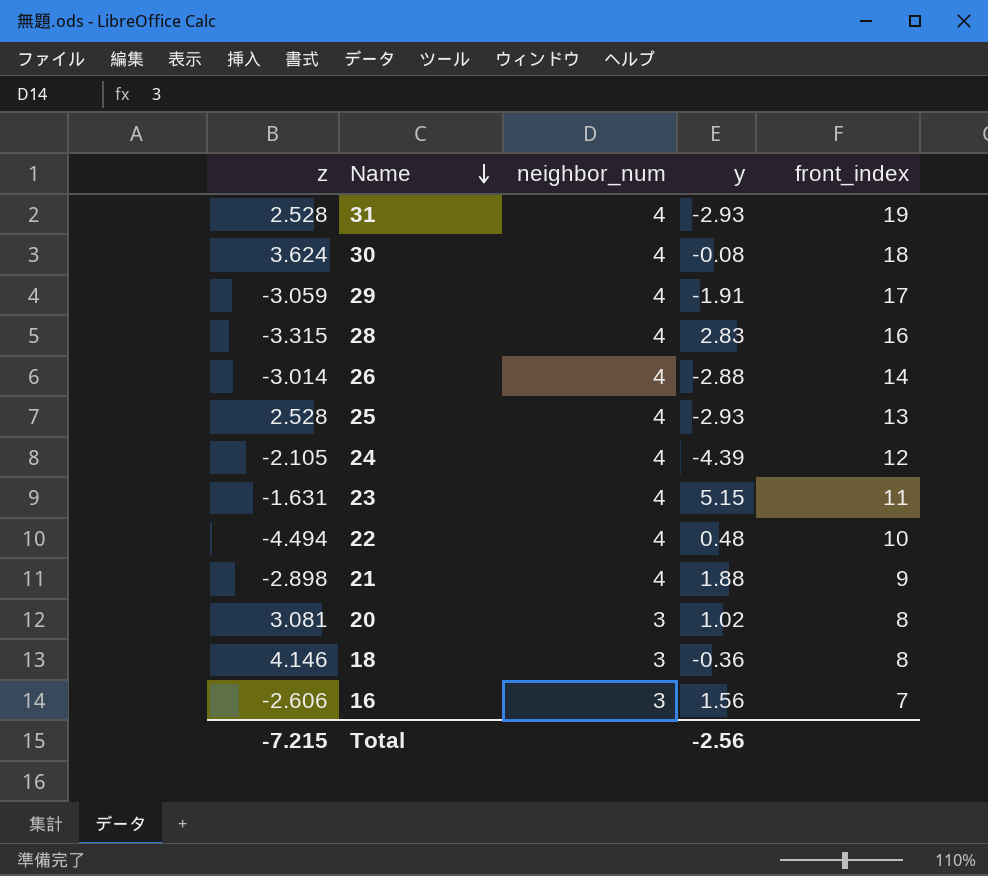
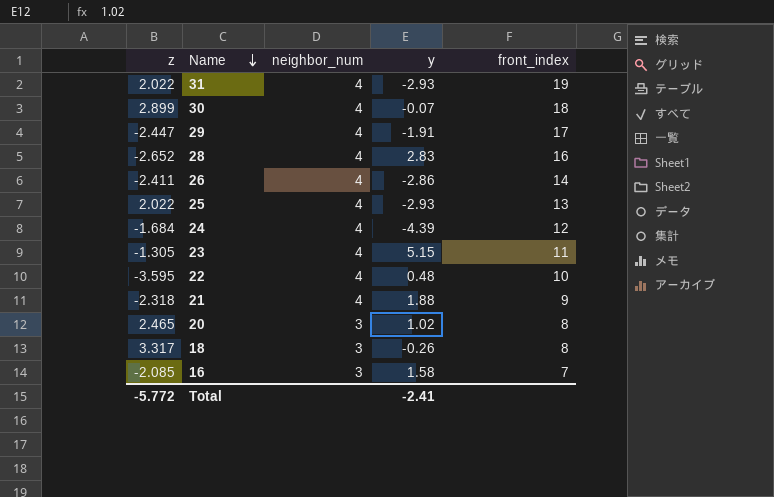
31 | z: 2.528 -> 2.022
30 | z: 3.624 -> 2.899
30 | y: -0.08 -> -0.07
29 | z: -3.059 -> -2.447
28 | z: -3.315 -> -2.652
26 | z: -3.014 -> -2.411
26 | y: -2.88 -> -2.86
25 | z: 2.528 -> 2.022
24 | z: -2.105 -> -1.684
23 | z: -1.631 -> -1.305
22 | z: -4.494 -> -3.595
21 | z: -2.898 -> -2.318
20 | z: 3.081 -> 2.465
18 | z: 4.146 -> 3.317
18 | y: -0.36 -> -0.26
16 | z: -2.606 -> -2.085
16 | y: 1.56 -> 1.58
Total | z: -7.215 -> -5.772
Total | y: -2.56 -> -2.41

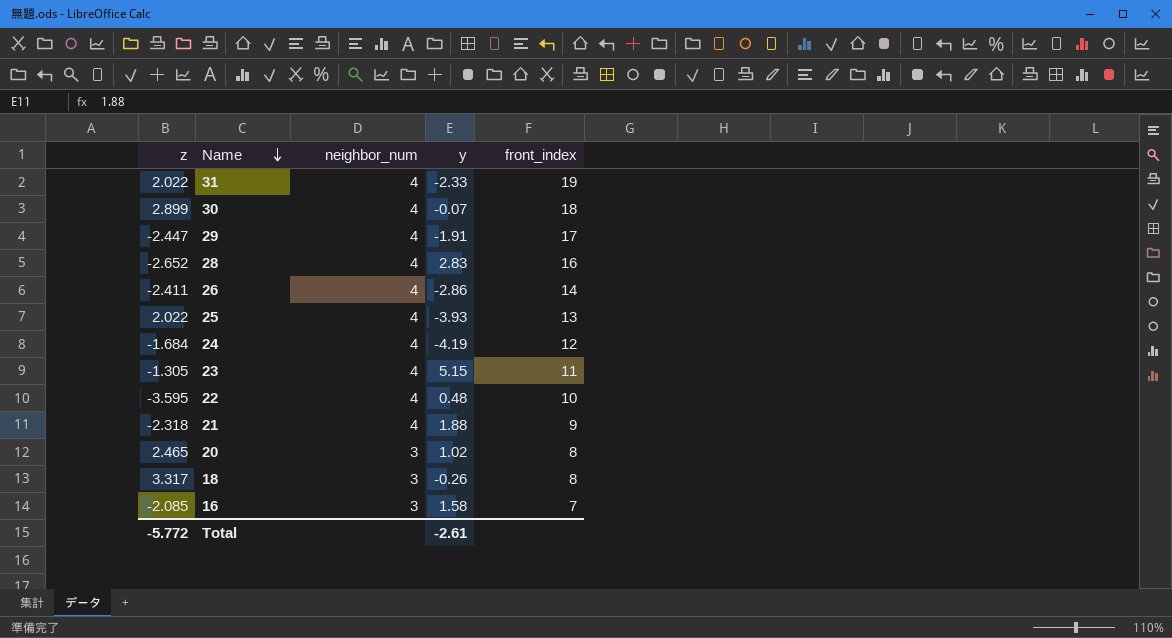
31 | y: -2.93 -> -2.33
25 | y: -2.93 -> -3.93
24 | y: -4.39 -> -4.19
Total | y: -2.41 -> -2.61

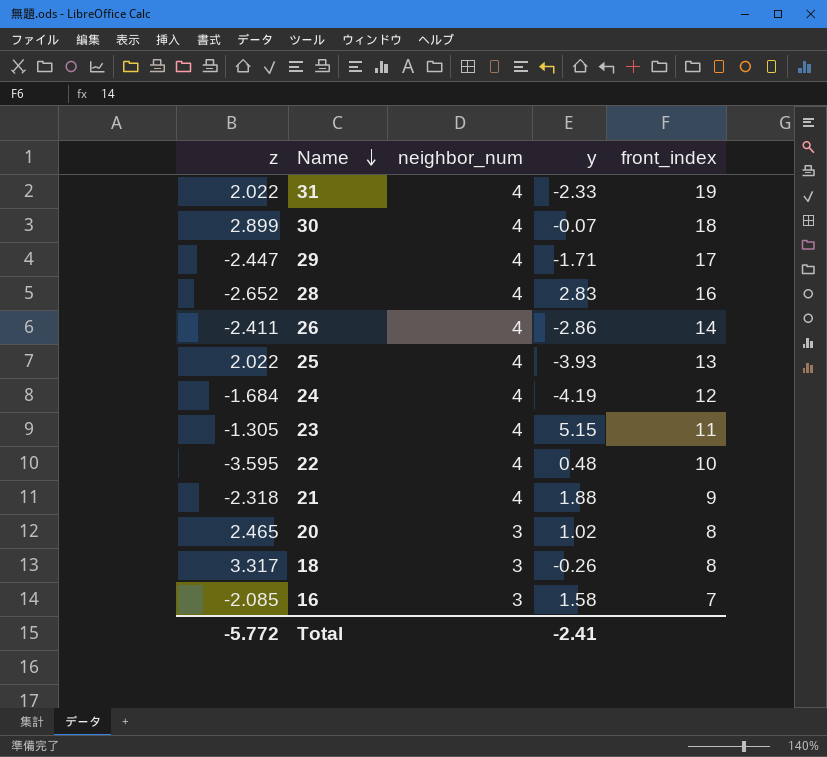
29 | y: -1.91 -> -1.71
Total | y: -2.61 -> -2.41

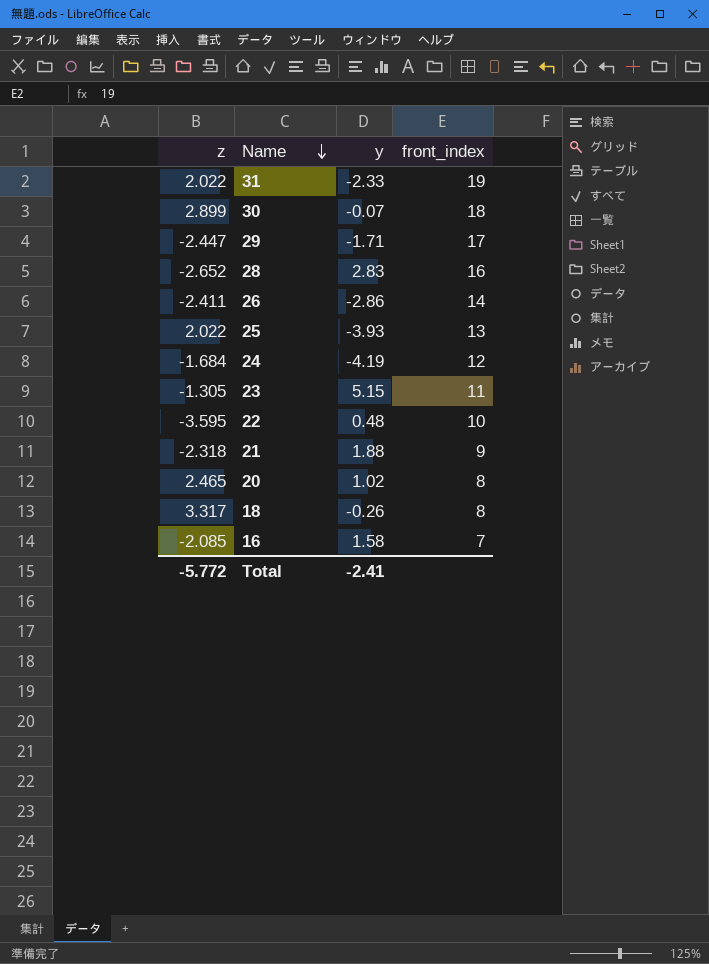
column neighbor_num | position: 3 -> none

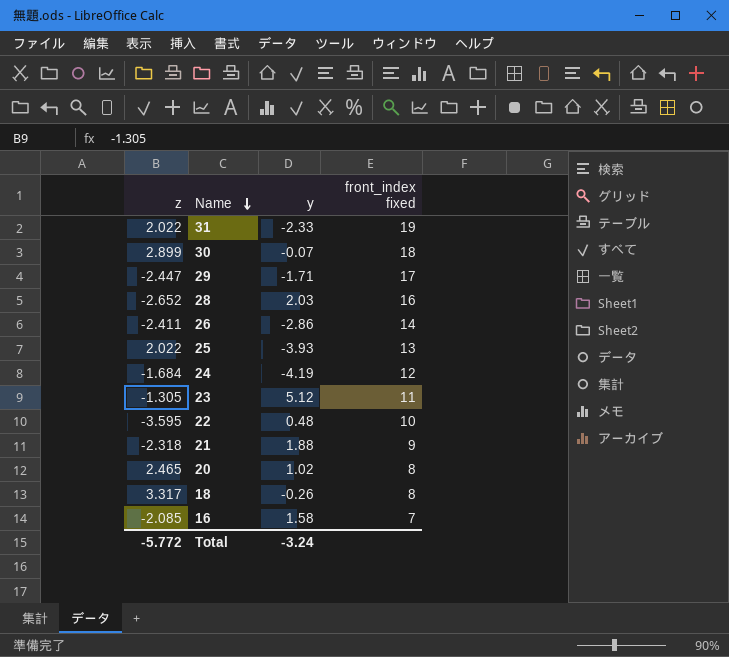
column name: front_index -> front_index fixed
28 | y: 2.83 -> 2.03
23 | y: 5.15 -> 5.12
Total | y: -2.41 -> -3.24

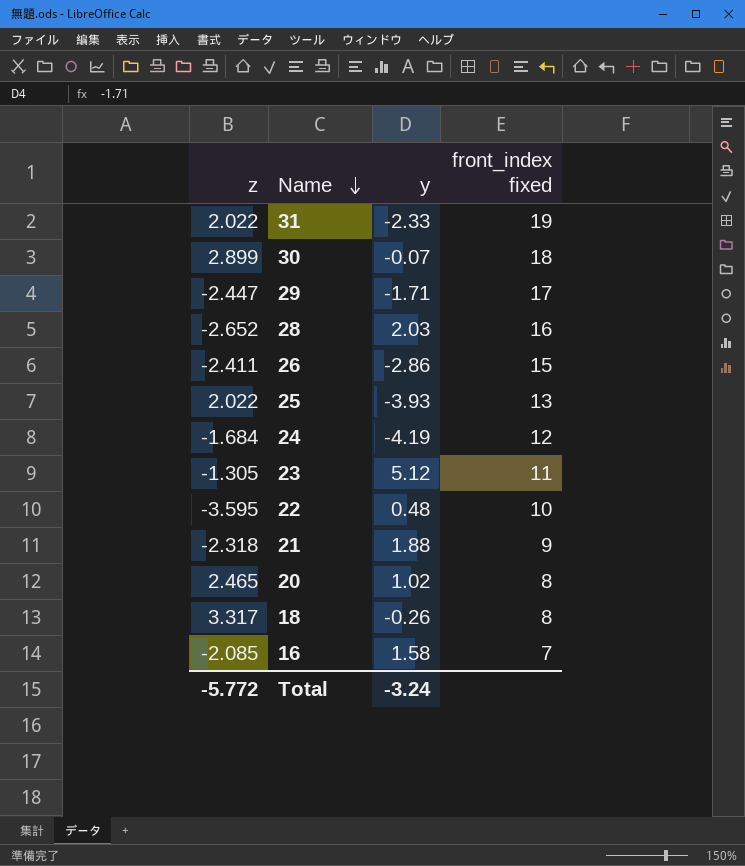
26 | front_index fixed: 14 -> 15

